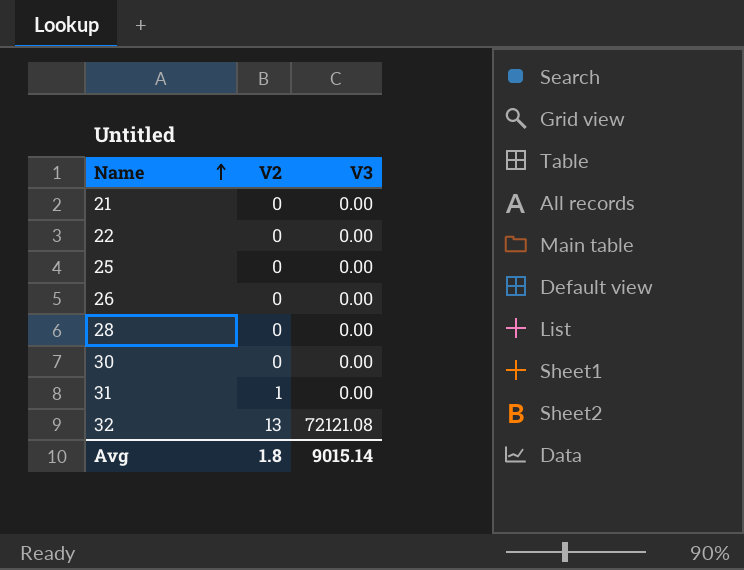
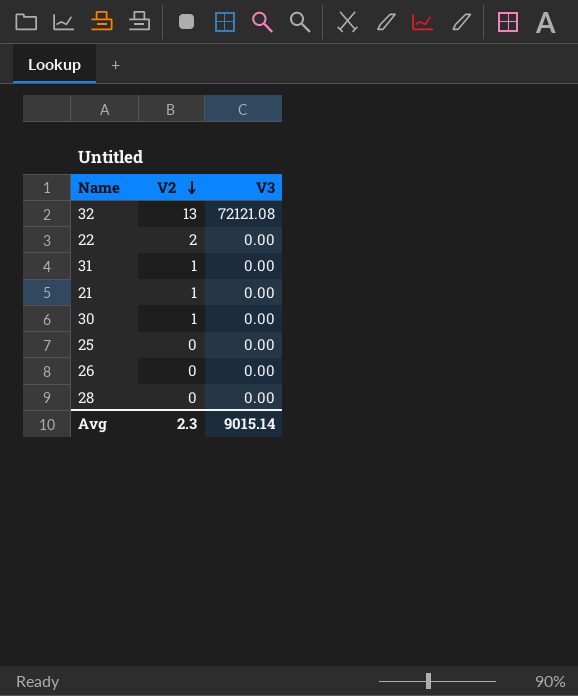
row order: Name ascending -> V2 descending
22 | V2: 0 -> 2
21 | V2: 0 -> 1
30 | V2: 0 -> 1
Avg | V2: 1.8 -> 2.3

